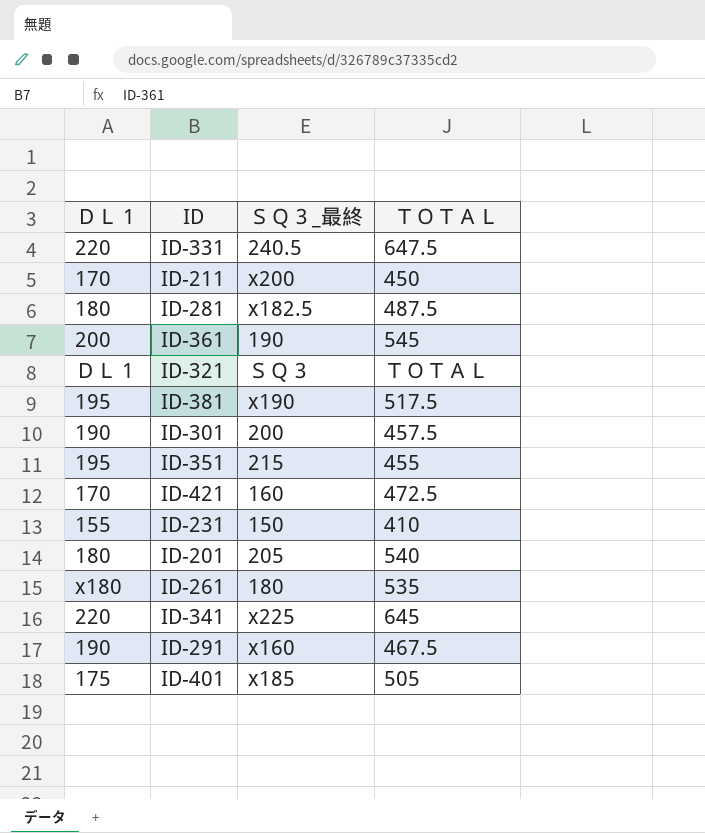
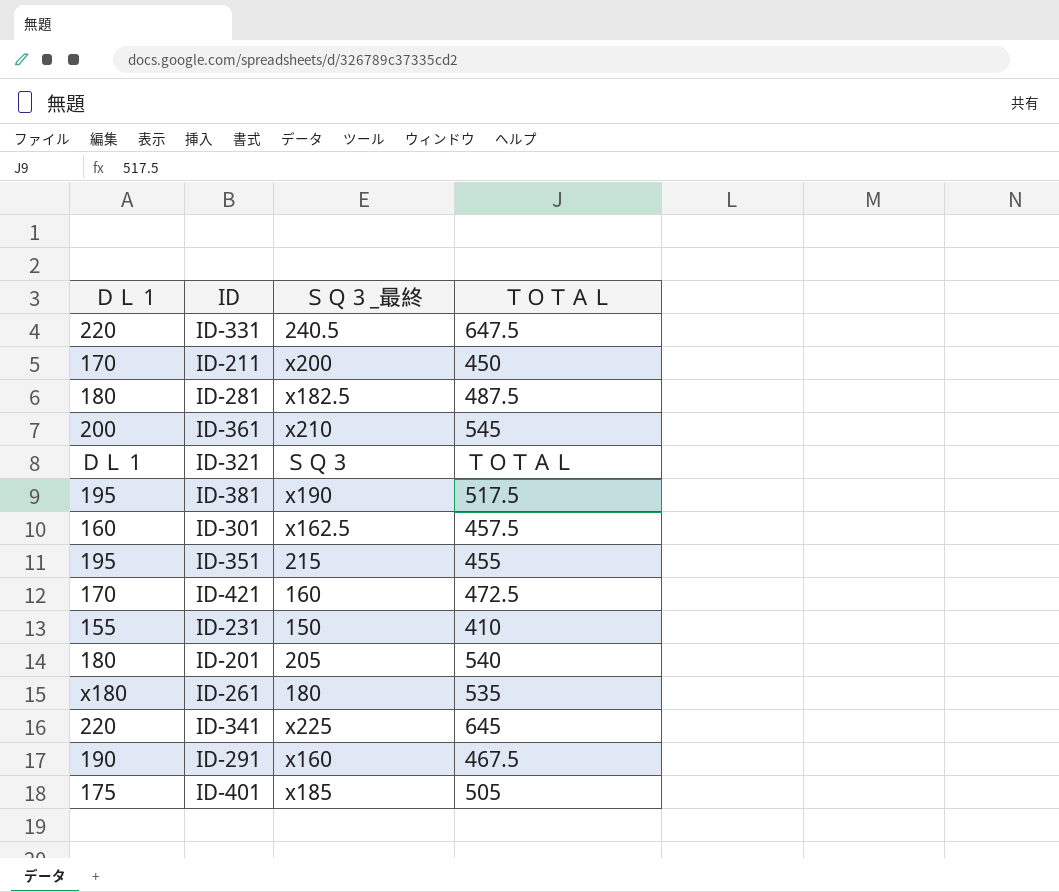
ID-361 | ＳＱ３_最終: 190 -> x210
ID-301 | ＤＬ１: 190 -> 160
ID-301 | ＳＱ３_最終: 200 -> x162.5

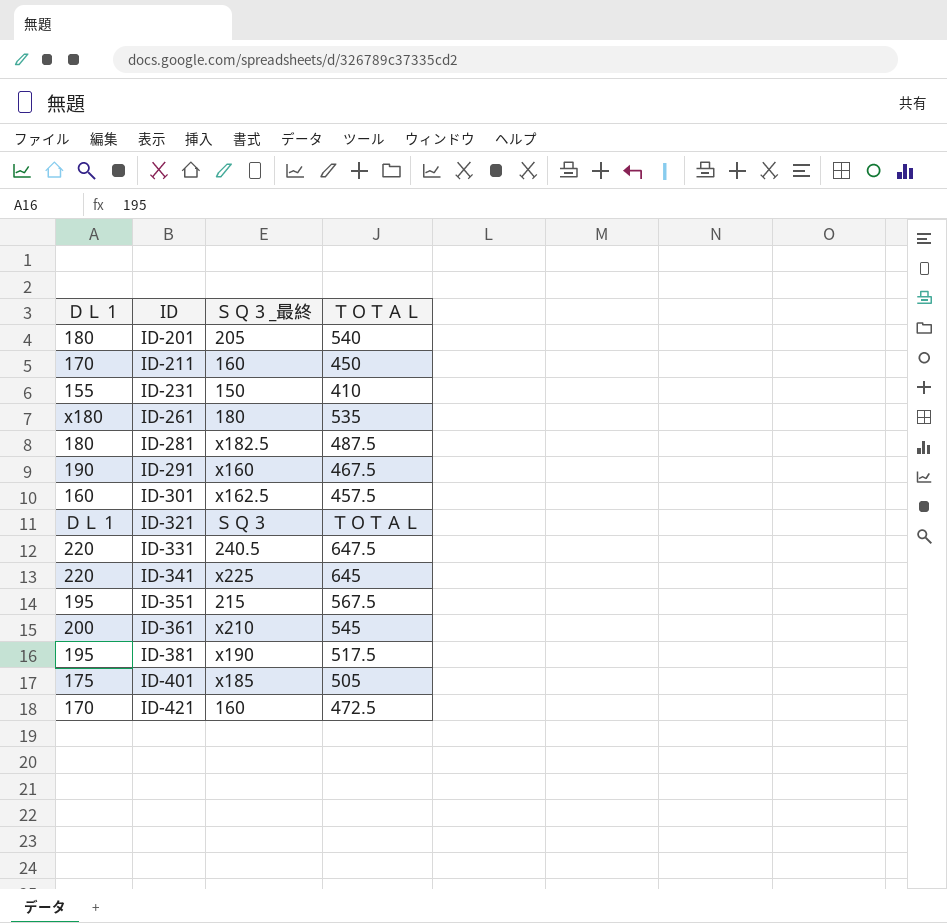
row order: none -> ID ascending
ID-211 | ＳＱ３_最終: x200 -> 160
ID-351 | ＴＯＴＡＬ: 455 -> 567.5

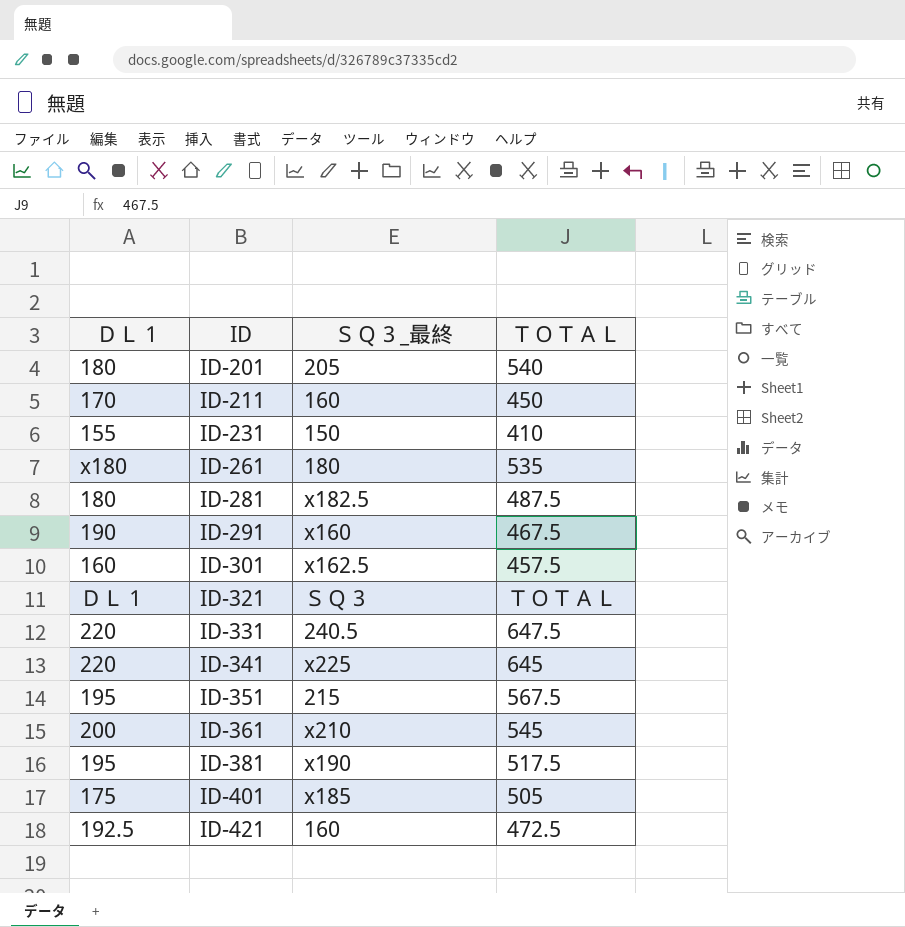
ID-421 | ＤＬ１: 170 -> 192.5

